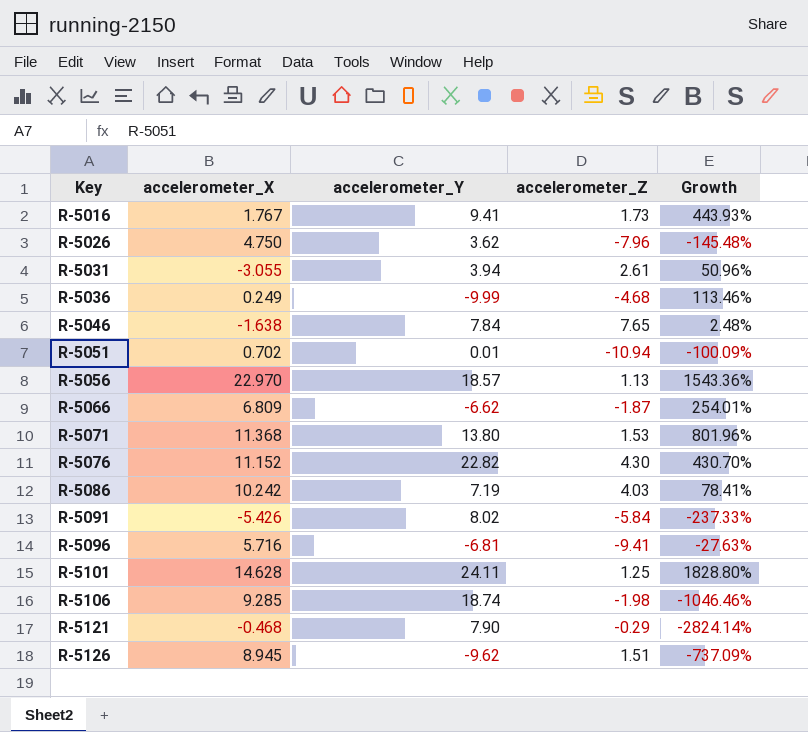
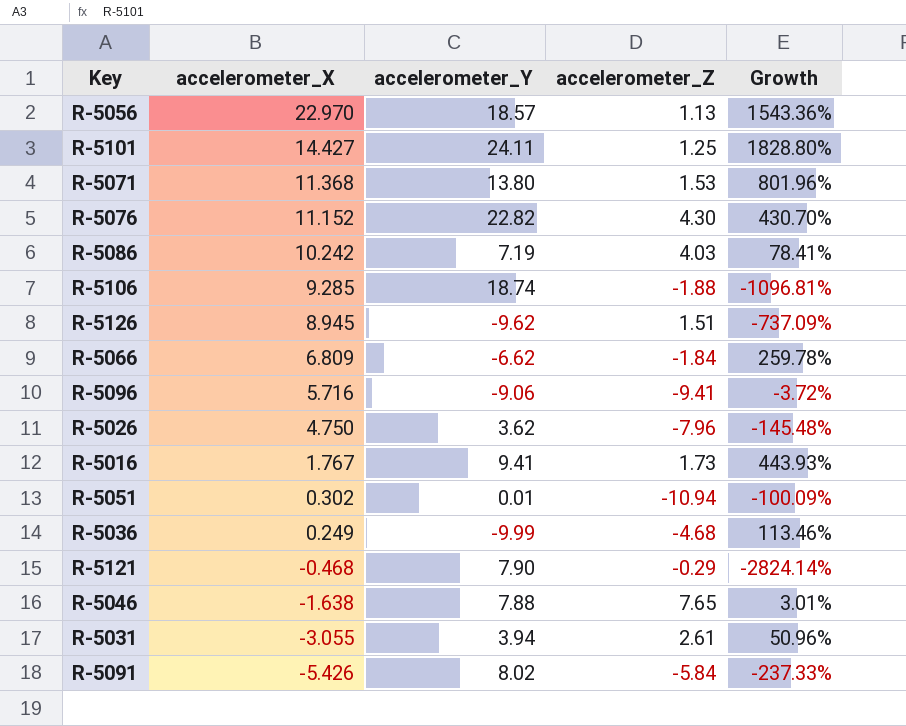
row order: Key ascending -> accelerometer_X descending
R-5101 | accelerometer_X: 14.628 -> 14.427
R-5106 | accelerometer_Z: -1.98 -> -1.88
R-5106 | Growth: -1046.46% -> -1096.81%
R-5066 | accelerometer_Z: -1.87 -> -1.84
R-5066 | Growth: 254.01% -> 259.78%
R-5096 | accelerometer_Y: -6.81 -> -9.06
R-5096 | Growth: -27.63% -> -3.72%
R-5051 | accelerometer_X: 0.702 -> 0.302
R-5046 | accelerometer_Y: 7.84 -> 7.88
R-5046 | Growth: 2.48% -> 3.01%

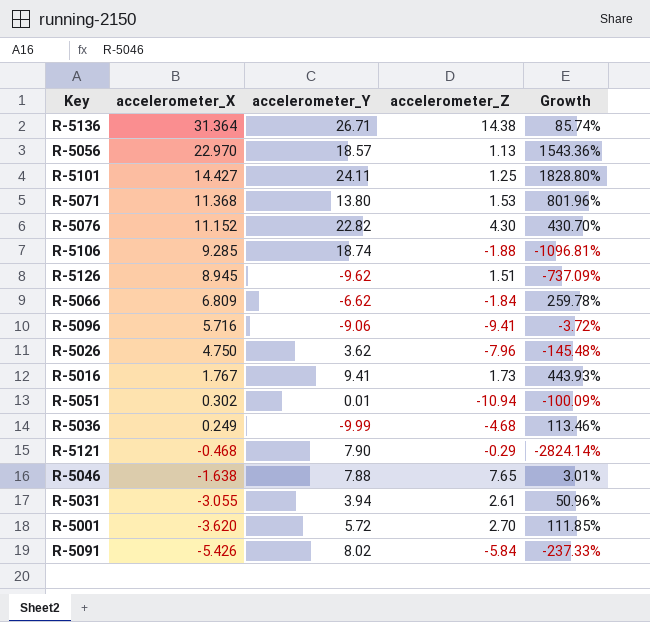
row R-5086: 10.242 | 7.19 | 4.03 | 78.41% -> none
row R-5136: none -> 31.364 | 26.71 | 14.38 | 85.74%
row R-5001: none -> -3.620 | 5.72 | 2.70 | 111.85%

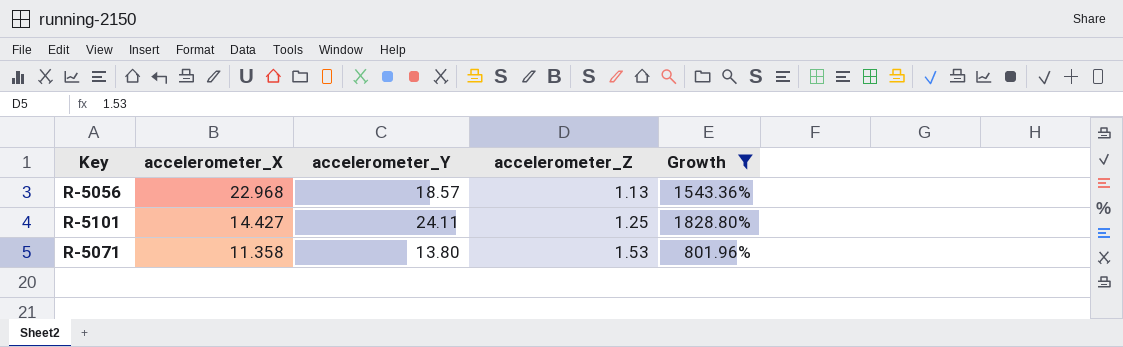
filter: none -> Growth >= 801.96%
R-5056 | accelerometer_X: 22.970 -> 22.968
R-5071 | accelerometer_X: 11.368 -> 11.358

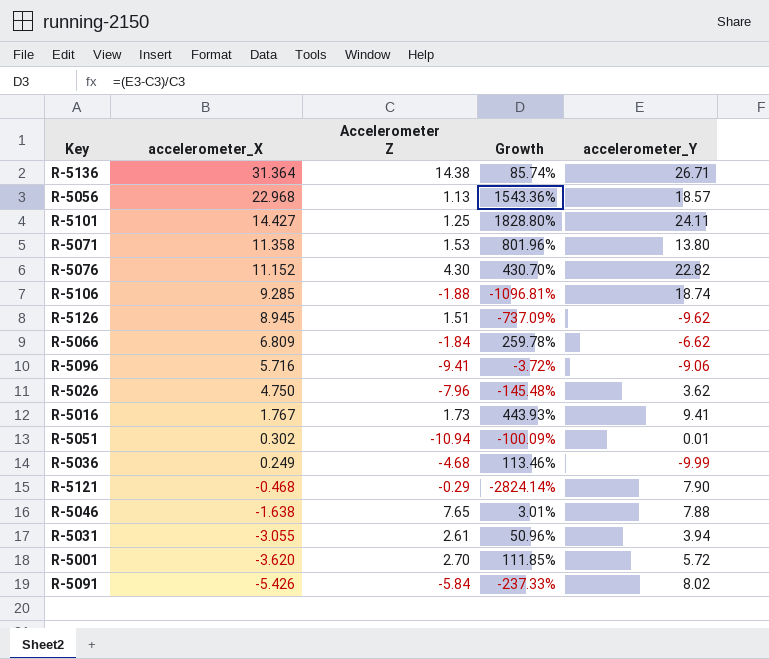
filter: Growth >= 801.96% -> none
column name: accelerometer_Z -> Accelerometer Z
column accelerometer_Y | position: 3 -> 5

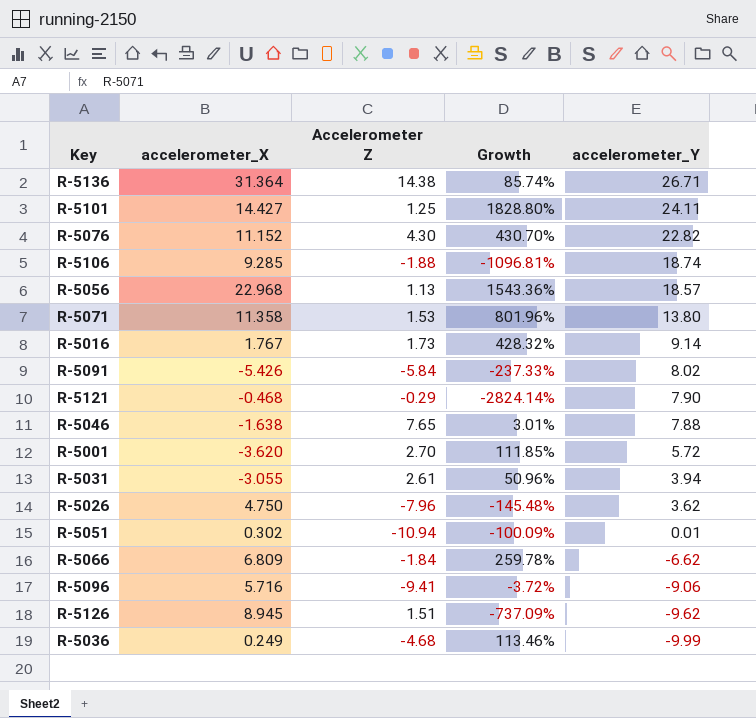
row order: accelerometer_X descending -> accelerometer_Y descending
R-5016 | Growth: 443.93% -> 428.32%
R-5016 | accelerometer_Y: 9.41 -> 9.14

